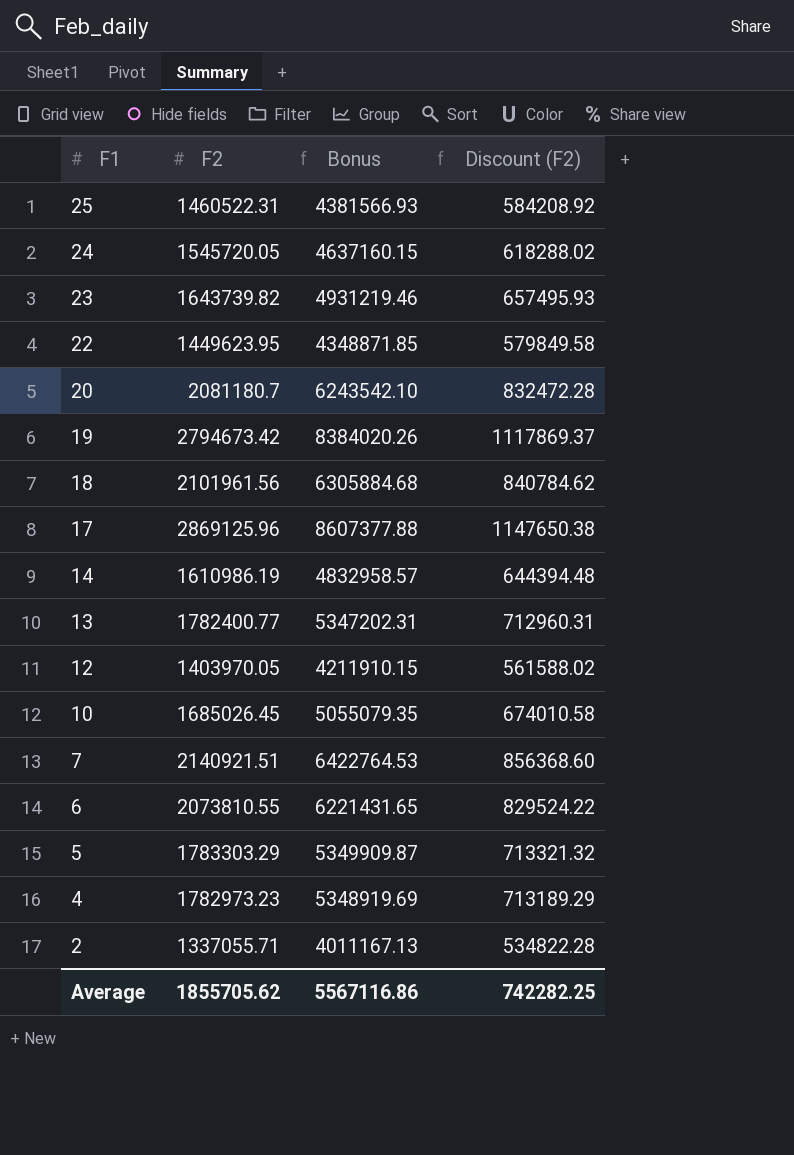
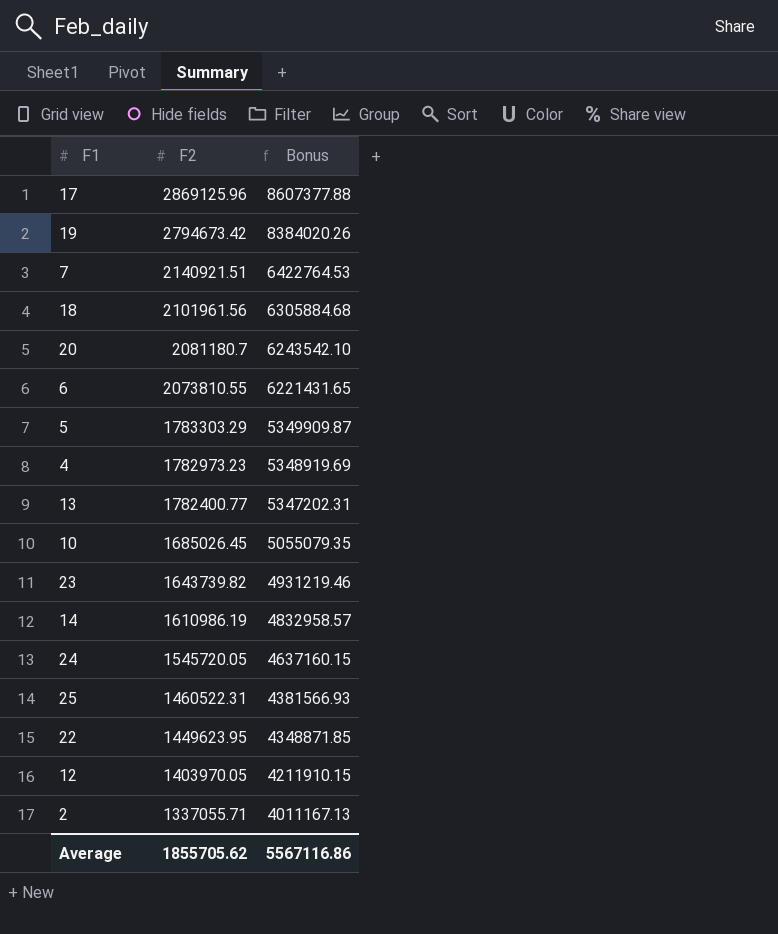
row order: F1 descending -> F2 descending
column Discount (F2) | formula: [F2] * 0.4 -> none

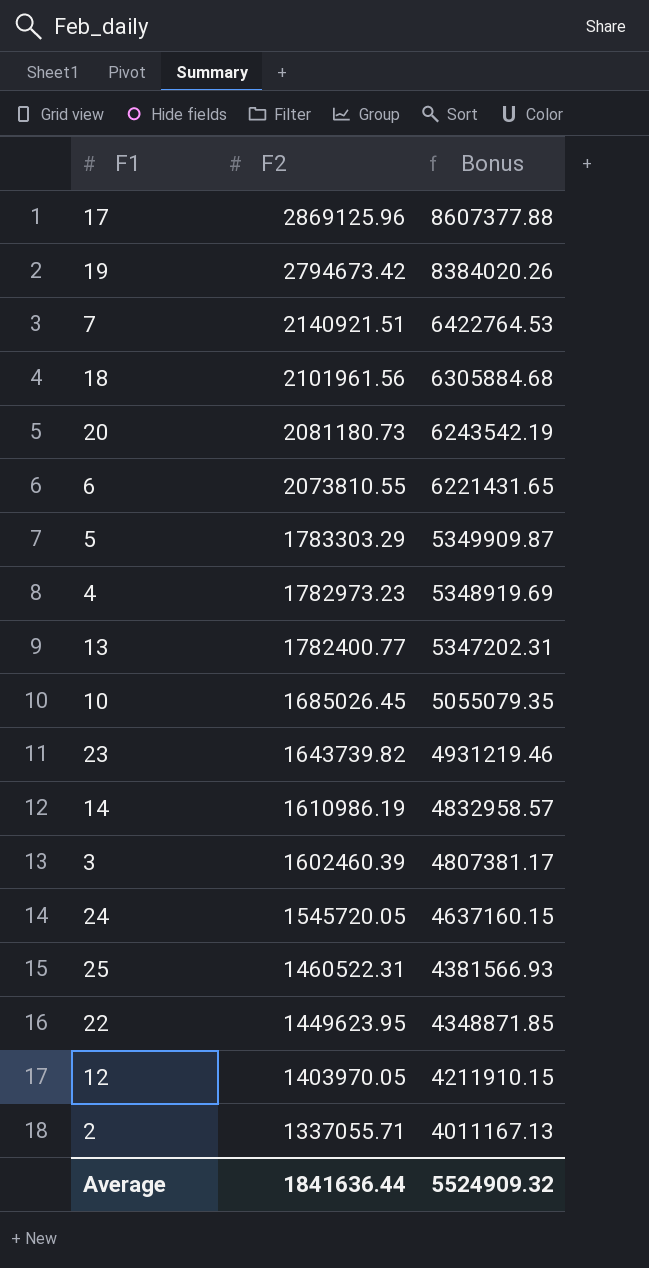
20 | F2: 2081180.7 -> 2081180.73
20 | Bonus: 6243542.10 -> 6243542.19
row 3: none -> 1602460.39 | 4807381.17
Average | F2: 1855705.62 -> 1841636.44
Average | Bonus: 5567116.86 -> 5524909.32

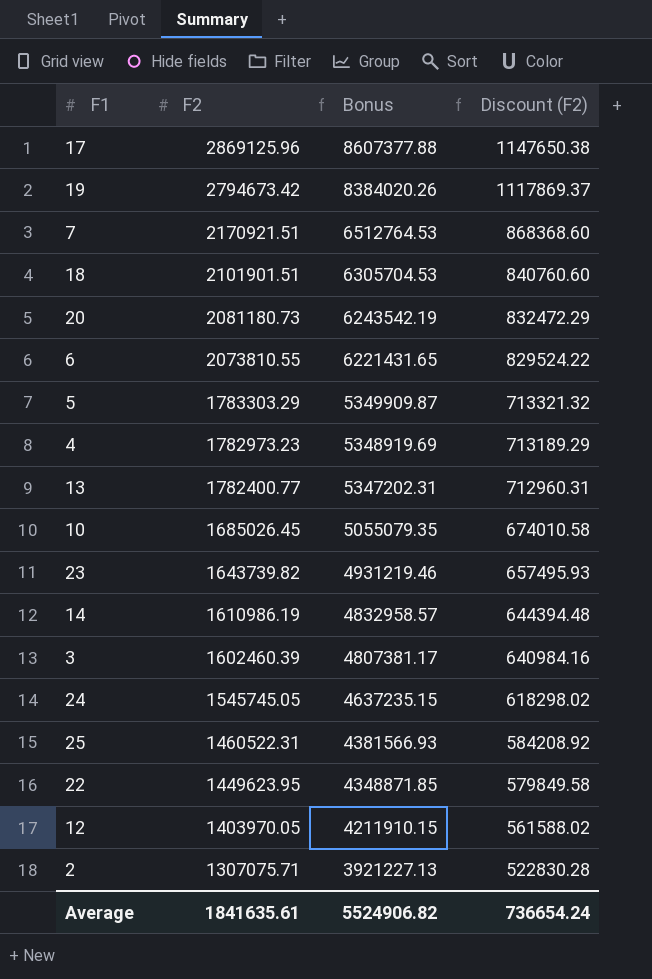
column Discount (F2) | formula: none -> [F2] * 0.4
7 | F2: 2140921.51 -> 2170921.51
7 | Bonus: 6422764.53 -> 6512764.53
18 | F2: 2101961.56 -> 2101901.51
18 | Bonus: 6305884.68 -> 6305704.53
24 | F2: 1545720.05 -> 1545745.05
24 | Bonus: 4637160.15 -> 4637235.15
2 | F2: 1337055.71 -> 1307075.71
2 | Bonus: 4011167.13 -> 3921227.13
Average | F2: 1841636.44 -> 1841635.61
Average | Bonus: 5524909.32 -> 5524906.82

